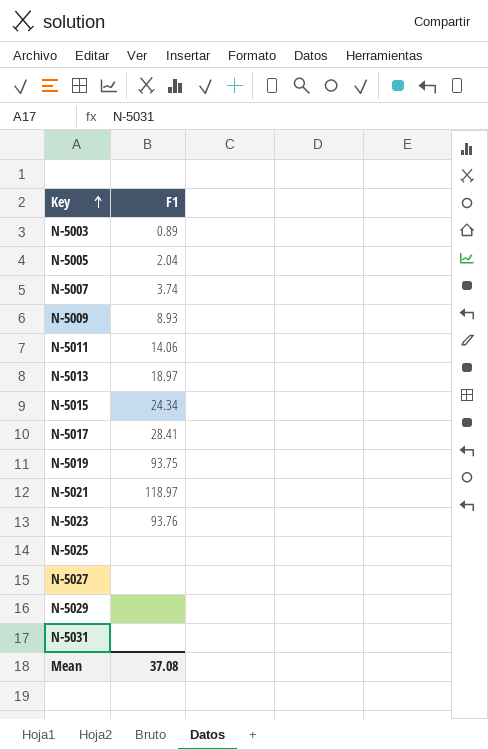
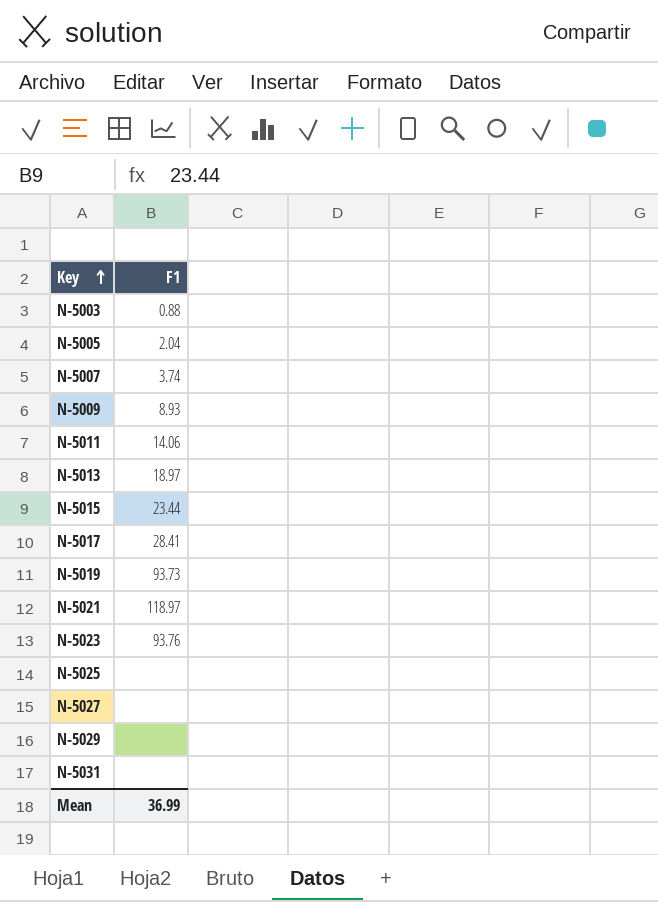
N-5003 | F1: 0.89 -> 0.88
N-5015 | F1: 24.34 -> 23.44
N-5019 | F1: 93.75 -> 93.73
Mean | F1: 37.08 -> 36.99

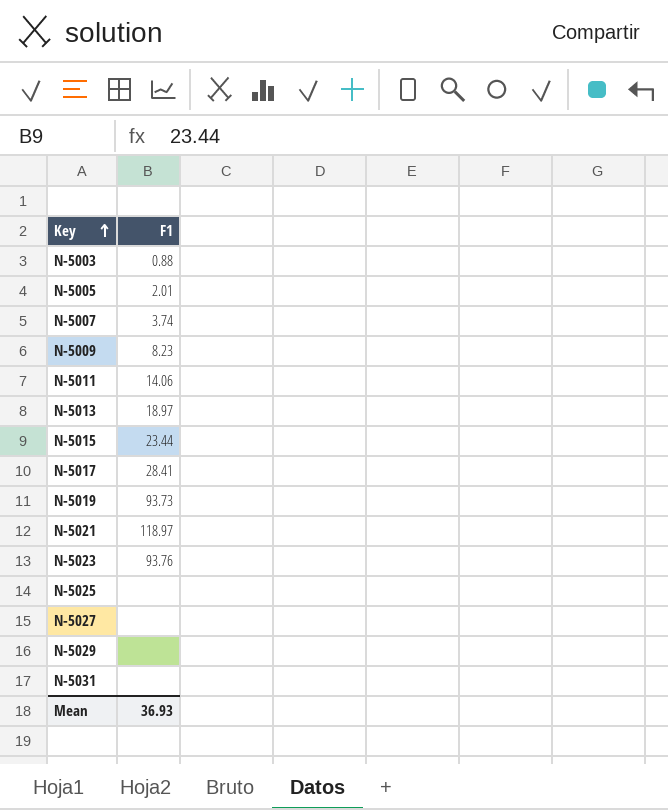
N-5005 | F1: 2.04 -> 2.01
N-5009 | F1: 8.93 -> 8.23
Mean | F1: 36.99 -> 36.93

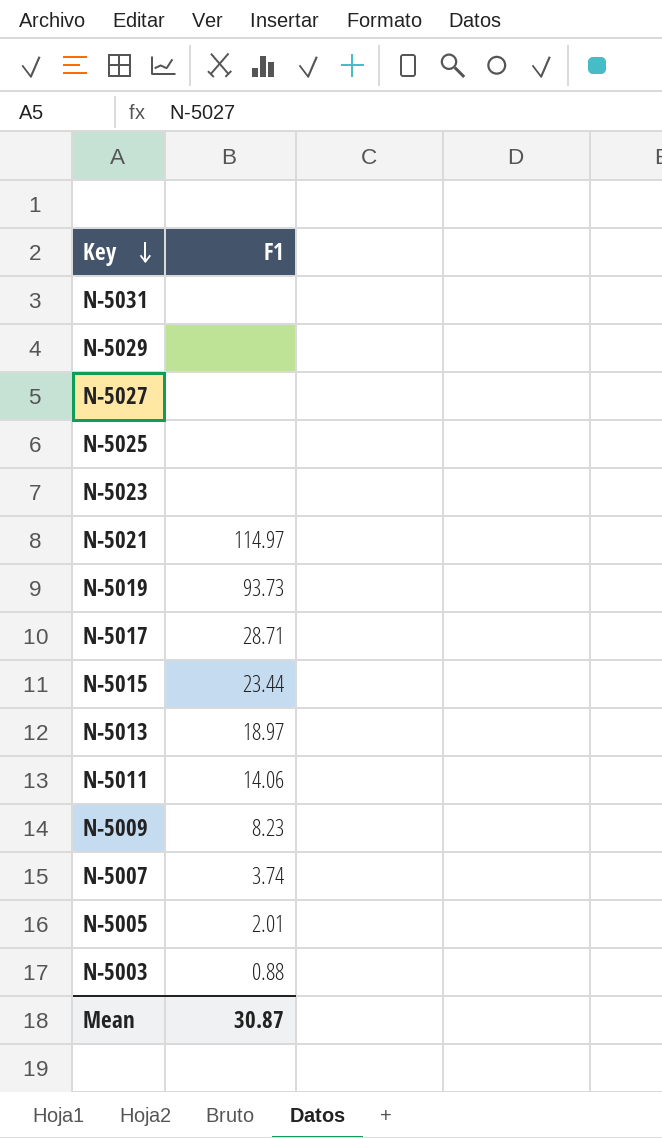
row order: Key ascending -> Key descending
N-5023 | F1: 93.76 -> none
N-5021 | F1: 118.97 -> 114.97
N-5017 | F1: 28.41 -> 28.71
Mean | F1: 36.93 -> 30.87

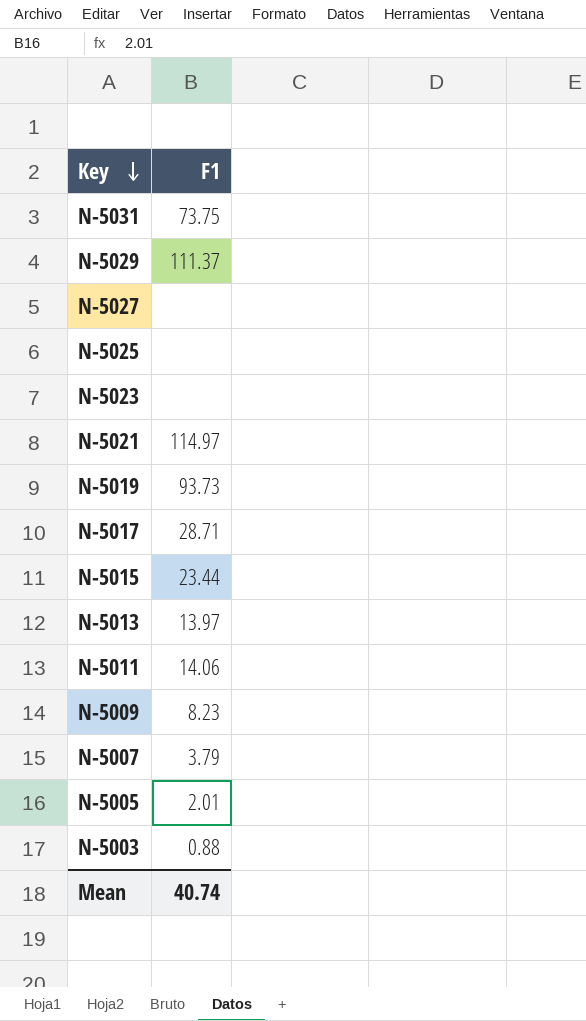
N-5031 | F1: none -> 73.75
N-5029 | F1: none -> 111.37
N-5013 | F1: 18.97 -> 13.97
N-5007 | F1: 3.74 -> 3.79
Mean | F1: 30.87 -> 40.74

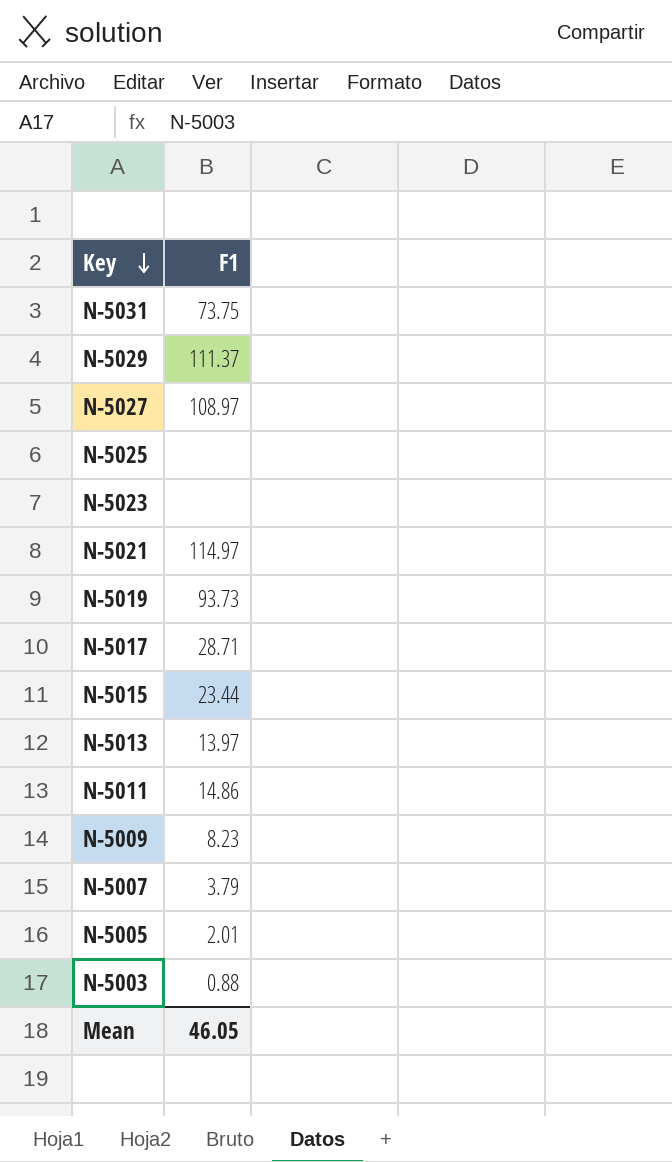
N-5027 | F1: none -> 108.97
N-5011 | F1: 14.06 -> 14.86
Mean | F1: 40.74 -> 46.05

